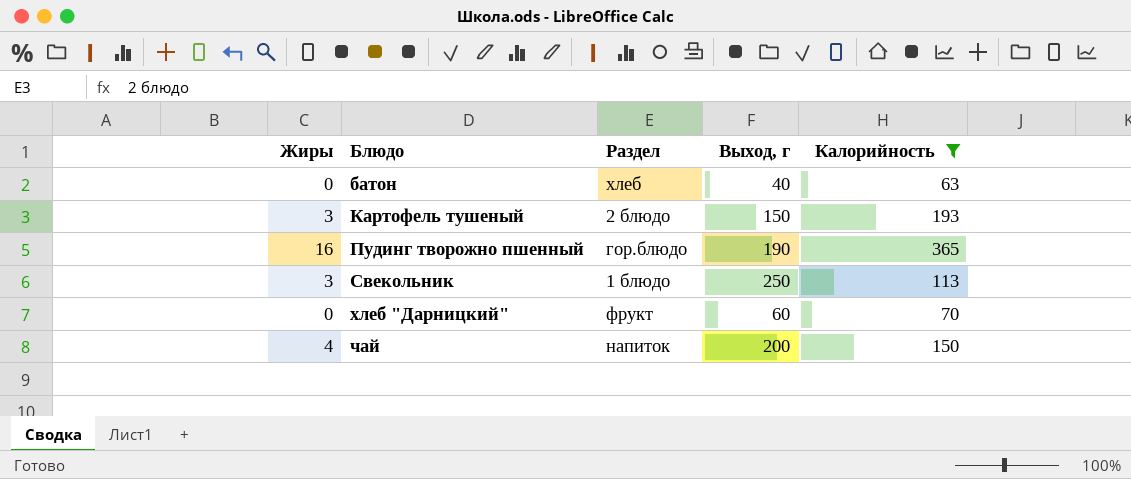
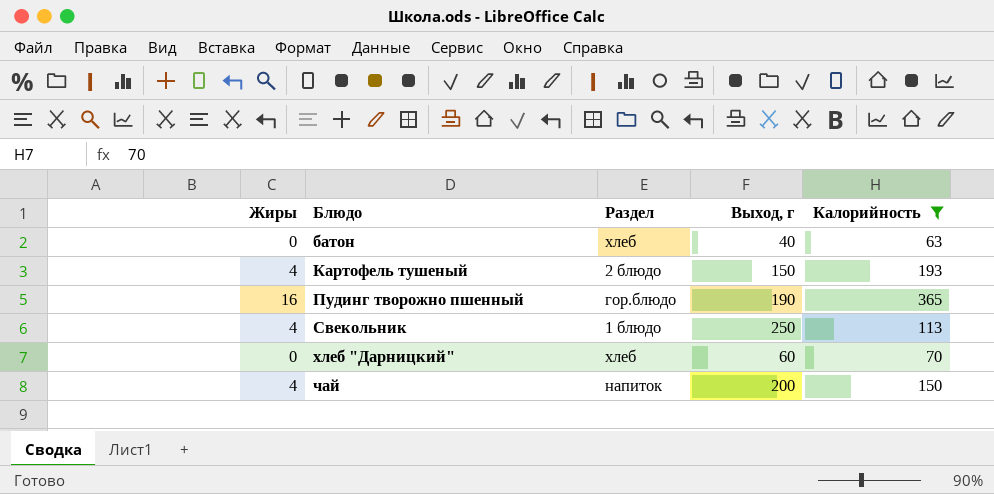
Картофель тушеный | Жиры: 3 -> 4
Свекольник | Жиры: 3 -> 4
хлеб "Дарницкий" | Раздел: фрукт -> хлеб

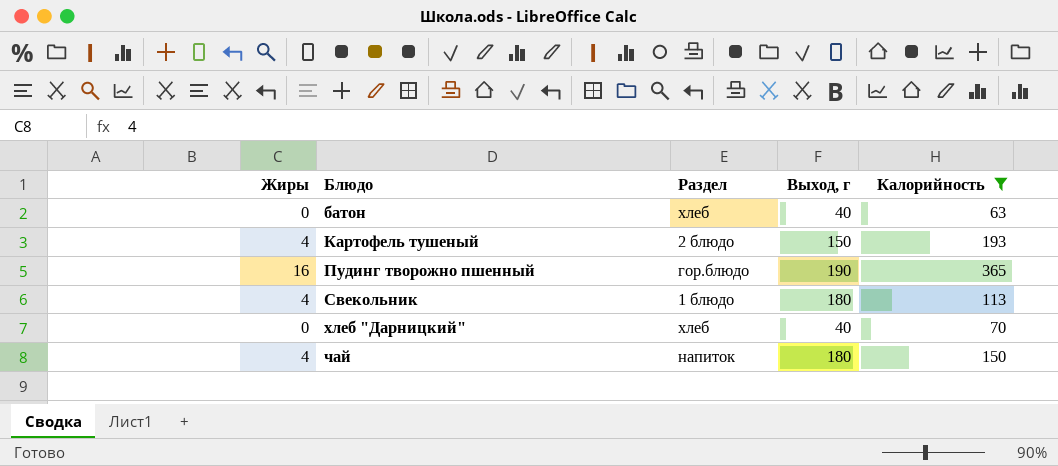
Свекольник | Выход, г: 250 -> 180
хлеб "Дарницкий" | Выход, г: 60 -> 40
чай | Выход, г: 200 -> 180

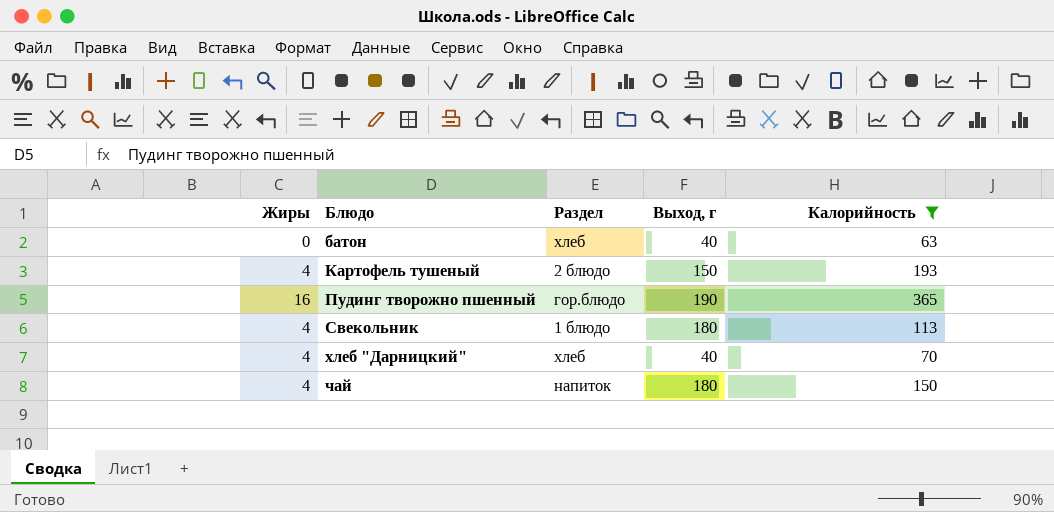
хлеб "Дарницкий" | Жиры: 0 -> 4

